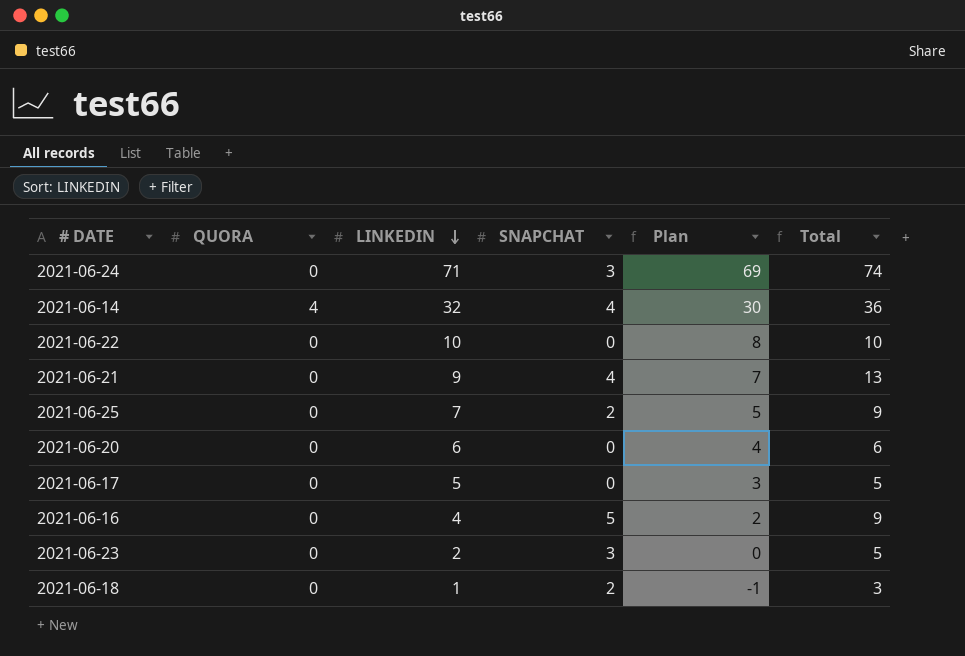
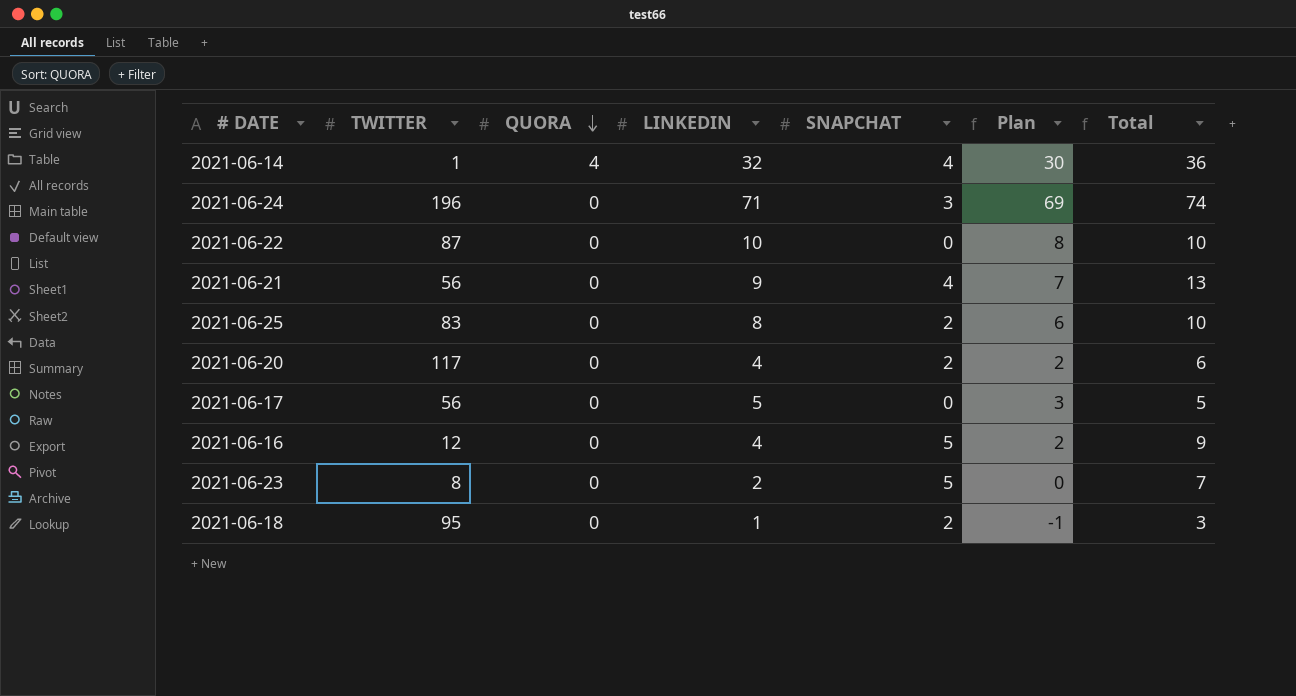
row order: LINKEDIN descending -> QUORA descending
column TWITTER | position: none -> 2
2021-06-25 | LINKEDIN: 7 -> 8
2021-06-25 | Plan: 5 -> 6
2021-06-25 | Total: 9 -> 10
2021-06-20 | LINKEDIN: 6 -> 4
2021-06-20 | SNAPCHAT: 0 -> 2
2021-06-20 | Plan: 4 -> 2
2021-06-23 | SNAPCHAT: 3 -> 5
2021-06-23 | Total: 5 -> 7

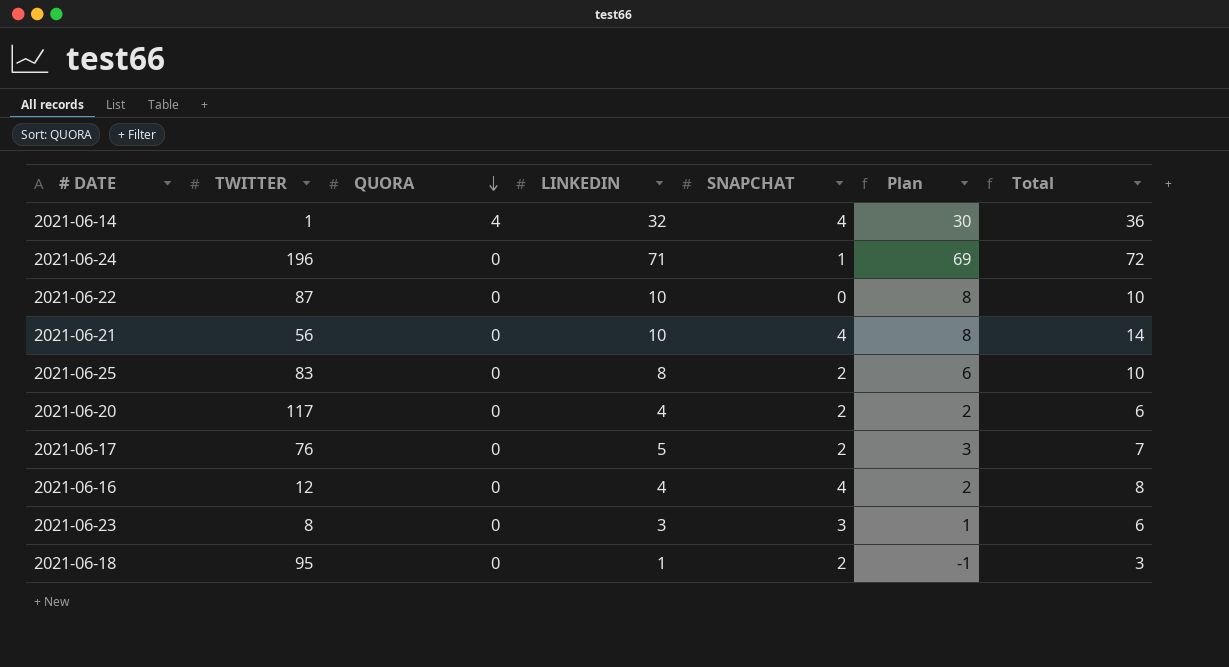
2021-06-24 | SNAPCHAT: 3 -> 1
2021-06-24 | Total: 74 -> 72
2021-06-21 | LINKEDIN: 9 -> 10
2021-06-21 | Plan: 7 -> 8
2021-06-21 | Total: 13 -> 14
2021-06-17 | TWITTER: 56 -> 76
2021-06-17 | SNAPCHAT: 0 -> 2
2021-06-17 | Total: 5 -> 7
2021-06-16 | SNAPCHAT: 5 -> 4
2021-06-16 | Total: 9 -> 8
2021-06-23 | LINKEDIN: 2 -> 3
2021-06-23 | SNAPCHAT: 5 -> 3
2021-06-23 | Plan: 0 -> 1
2021-06-23 | Total: 7 -> 6

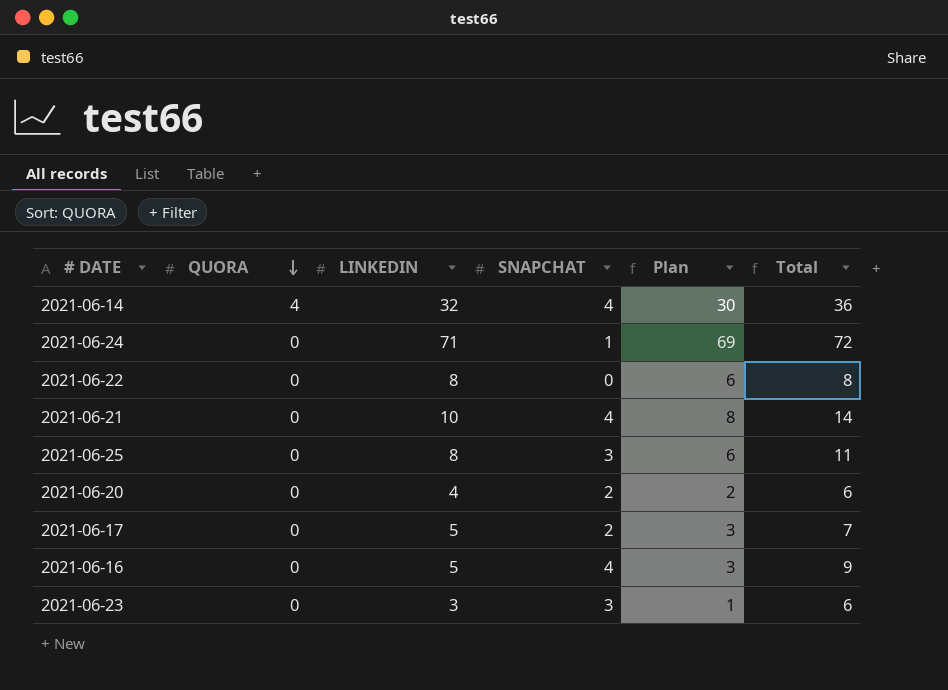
column TWITTER | position: 2 -> none
row 2021-06-18: 95 | 0 | 1 | 2 | -1 | 3 -> none
2021-06-22 | LINKEDIN: 10 -> 8
2021-06-22 | Plan: 8 -> 6
2021-06-22 | Total: 10 -> 8
2021-06-25 | SNAPCHAT: 2 -> 3
2021-06-25 | Total: 10 -> 11
2021-06-16 | LINKEDIN: 4 -> 5
2021-06-16 | Plan: 2 -> 3
2021-06-16 | Total: 8 -> 9

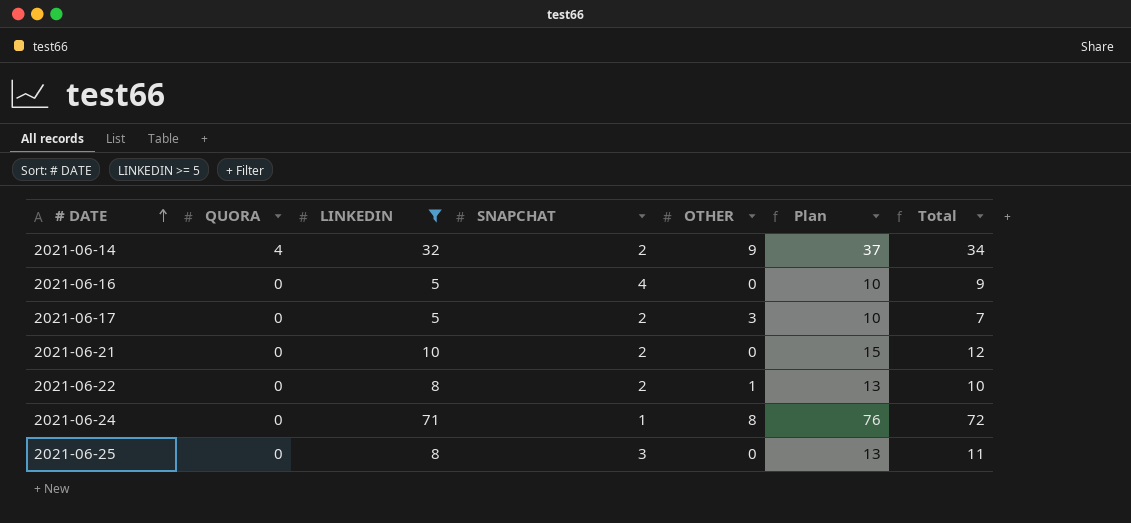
filter: none -> LINKEDIN >= 5
row order: QUORA descending -> # DATE ascending
column OTHER | position: none -> 5
column Plan | formula: [LINKEDIN] - 2 -> [LINKEDIN] + 5
2021-06-14 | SNAPCHAT: 4 -> 2
2021-06-14 | Total: 36 -> 34
2021-06-21 | SNAPCHAT: 4 -> 2
2021-06-21 | Total: 14 -> 12
2021-06-22 | SNAPCHAT: 0 -> 2
2021-06-22 | Total: 8 -> 10

